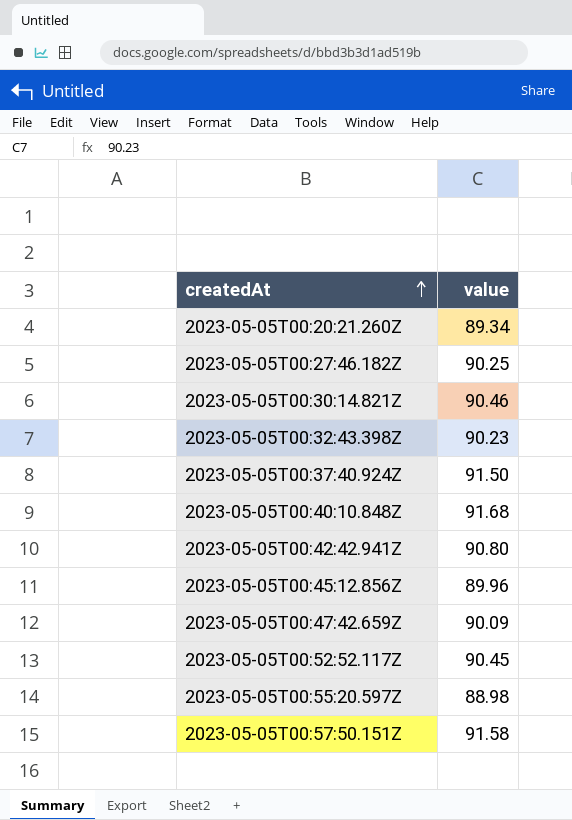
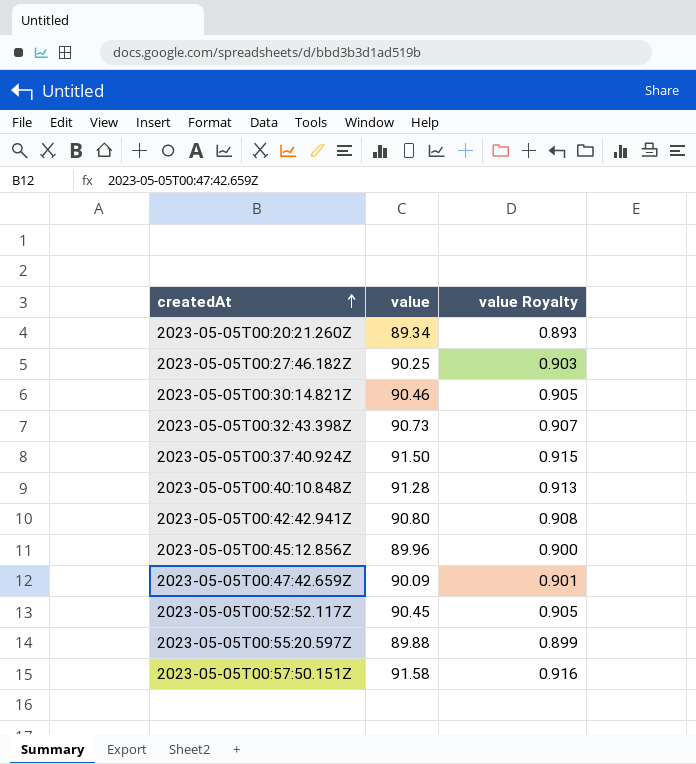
column value Royalty | formula: none -> [value] * 0.01
2023-05-05T00:32:43.398Z | value: 90.23 -> 90.73
2023-05-05T00:40:10.848Z | value: 91.68 -> 91.28
2023-05-05T00:55:20.597Z | value: 88.98 -> 89.88

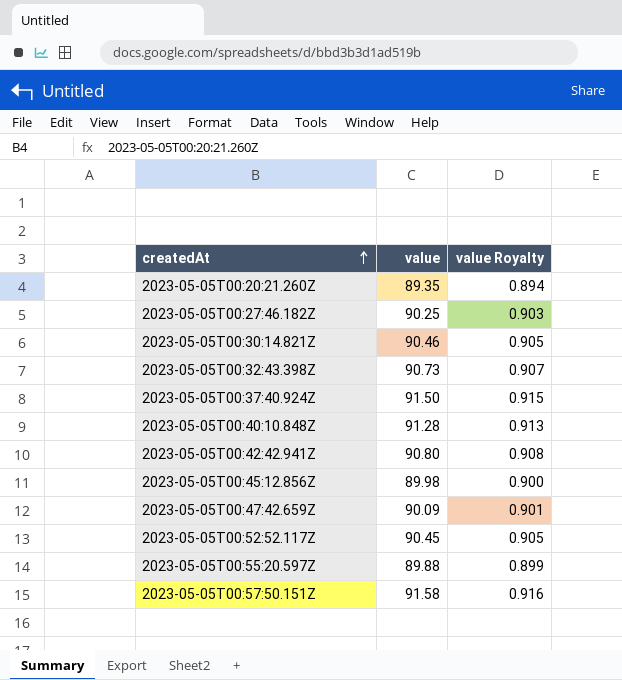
2023-05-05T00:20:21.260Z | value: 89.34 -> 89.35
2023-05-05T00:20:21.260Z | value Royalty: 0.893 -> 0.894
2023-05-05T00:45:12.856Z | value: 89.96 -> 89.98

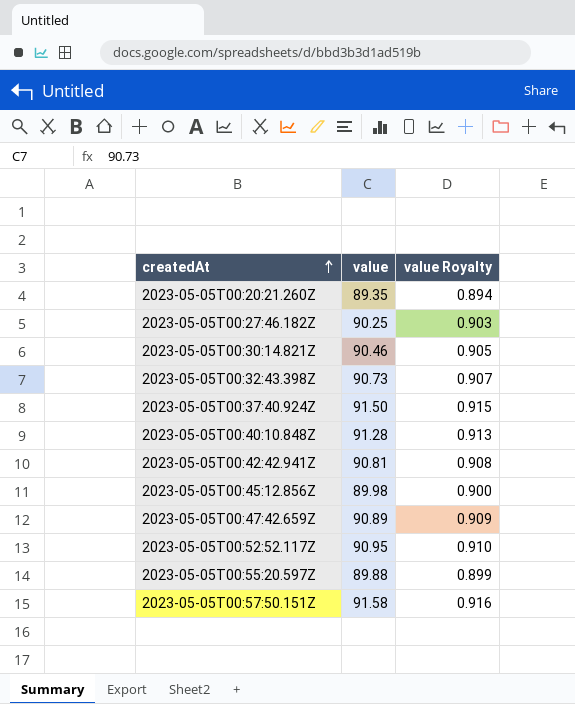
2023-05-05T00:42:42.941Z | value: 90.80 -> 90.81
2023-05-05T00:47:42.659Z | value: 90.09 -> 90.89
2023-05-05T00:47:42.659Z | value Royalty: 0.901 -> 0.909
2023-05-05T00:52:52.117Z | value: 90.45 -> 90.95
2023-05-05T00:52:52.117Z | value Royalty: 0.905 -> 0.910

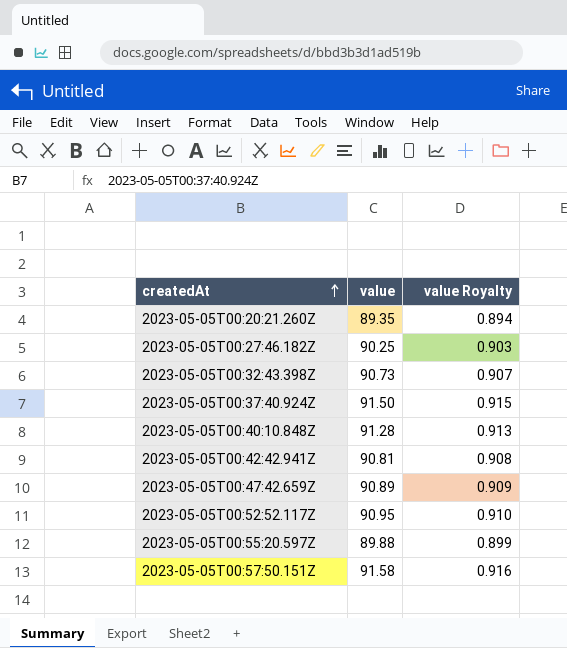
row 2023-05-05T00:30:14.821Z: 90.46 | 0.905 -> none
row 2023-05-05T00:45:12.856Z: 89.98 | 0.900 -> none

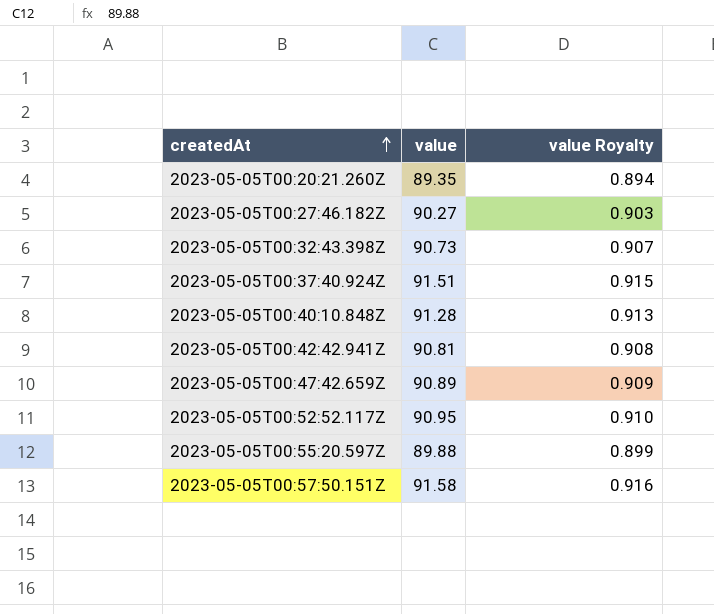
2023-05-05T00:27:46.182Z | value: 90.25 -> 90.27
2023-05-05T00:37:40.924Z | value: 91.50 -> 91.51

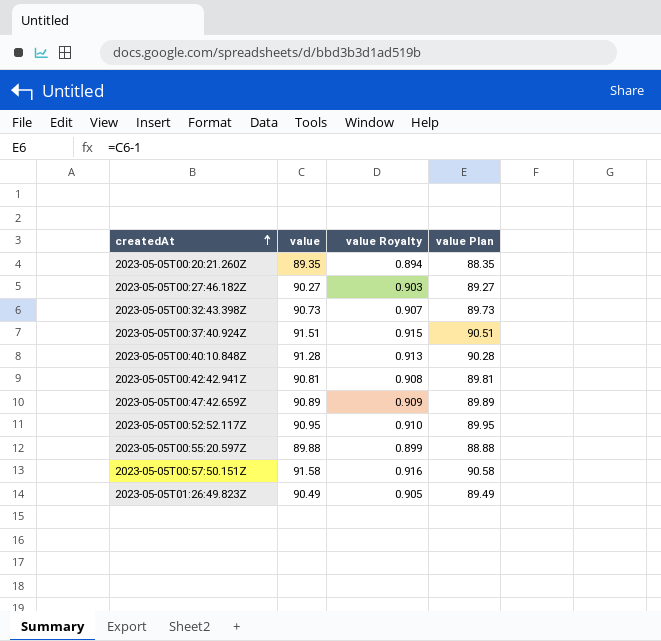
column value Plan | formula: none -> [value] - 1
row 2023-05-05T01:26:49.823Z: none -> 90.49 | 0.905 | 89.49

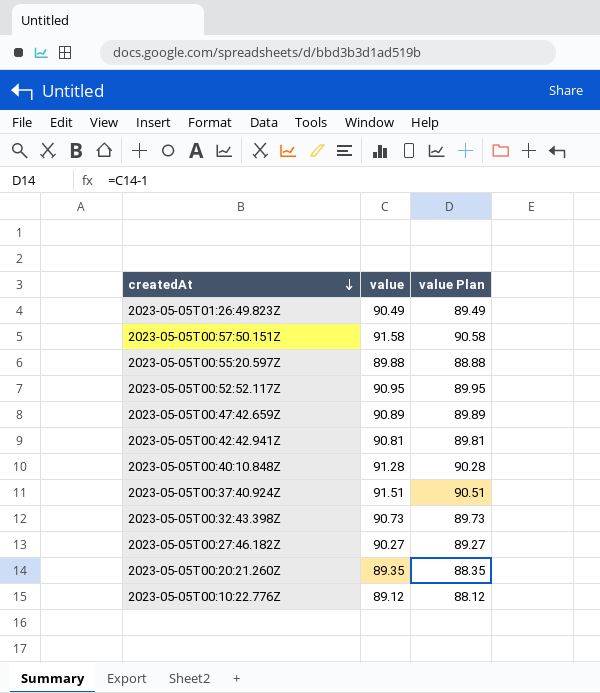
row order: createdAt ascending -> createdAt descending
column value Royalty | formula: [value] * 0.01 -> none
row 2023-05-05T00:10:22.776Z: none -> 89.12 | 88.12

